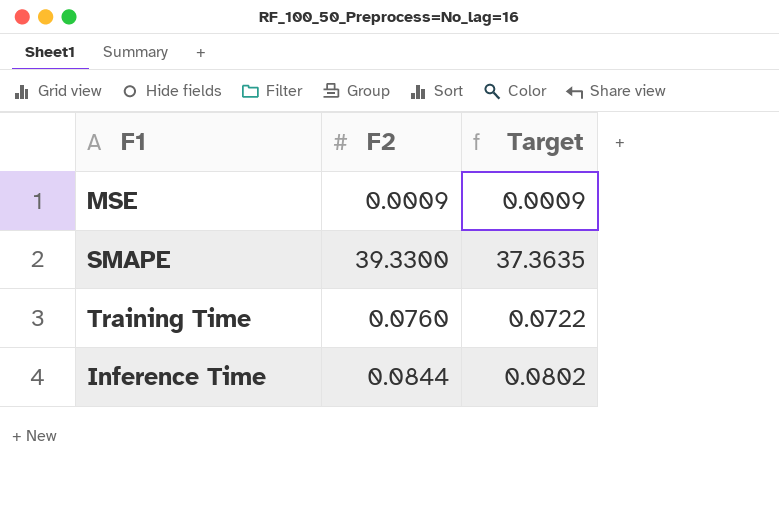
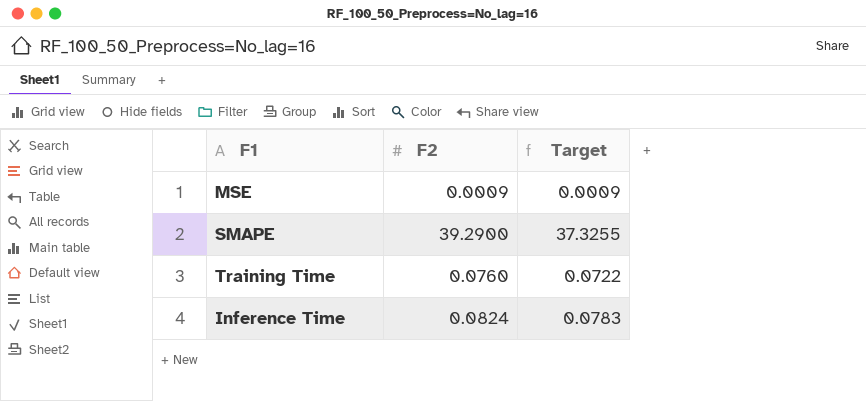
SMAPE | F2: 39.3300 -> 39.2900
SMAPE | Target: 37.3635 -> 37.3255
Inference Time | F2: 0.0844 -> 0.0824
Inference Time | Target: 0.0802 -> 0.0783

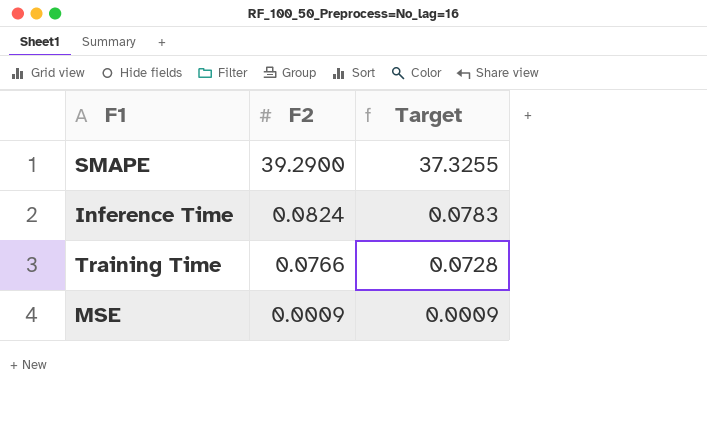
row order: none -> F2 descending
Training Time | F2: 0.0760 -> 0.0766
Training Time | Target: 0.0722 -> 0.0728

